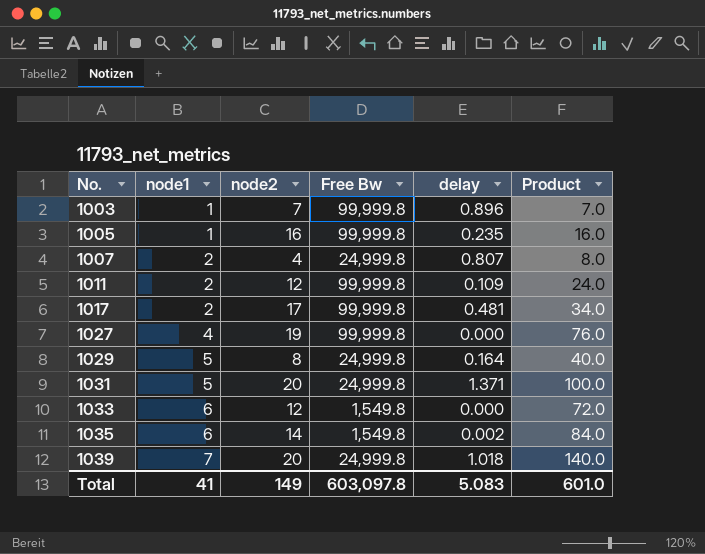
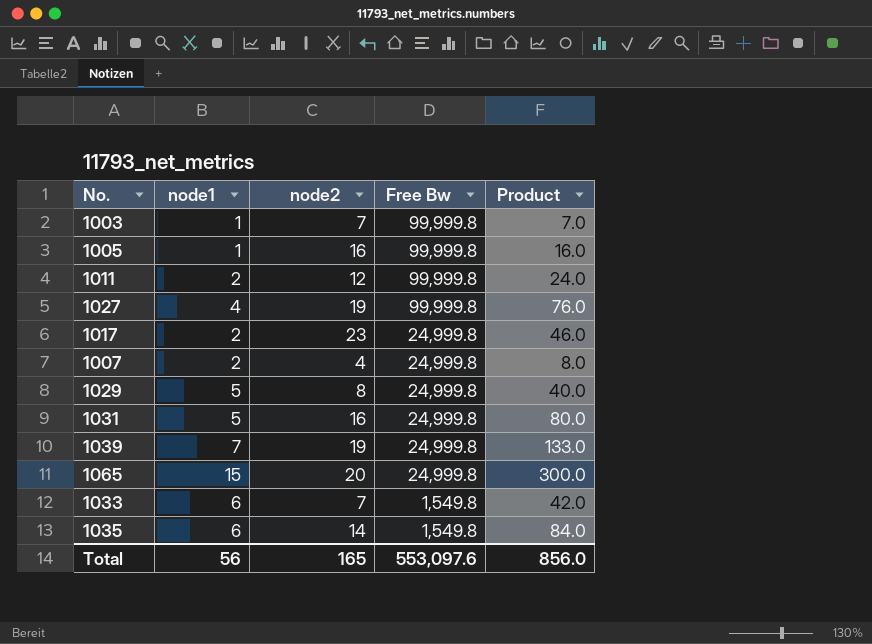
row order: No. ascending -> Free Bw descending
column delay | position: 5 -> none
1017 | node2: 17 -> 23
1017 | Free Bw: 99,999.8 -> 24,999.8
1017 | Product: 34.0 -> 46.0
1031 | node2: 20 -> 16
1031 | Product: 100.0 -> 80.0
1039 | node2: 20 -> 19
1039 | Product: 140.0 -> 133.0
row 1065: none -> 15 | 20 | 24,999.8 | 300.0
1033 | node2: 12 -> 7
1033 | Product: 72.0 -> 42.0
Total | node1: 41 -> 56
Total | node2: 149 -> 165
Total | Free Bw: 603,097.8 -> 553,097.6
Total | Product: 601.0 -> 856.0

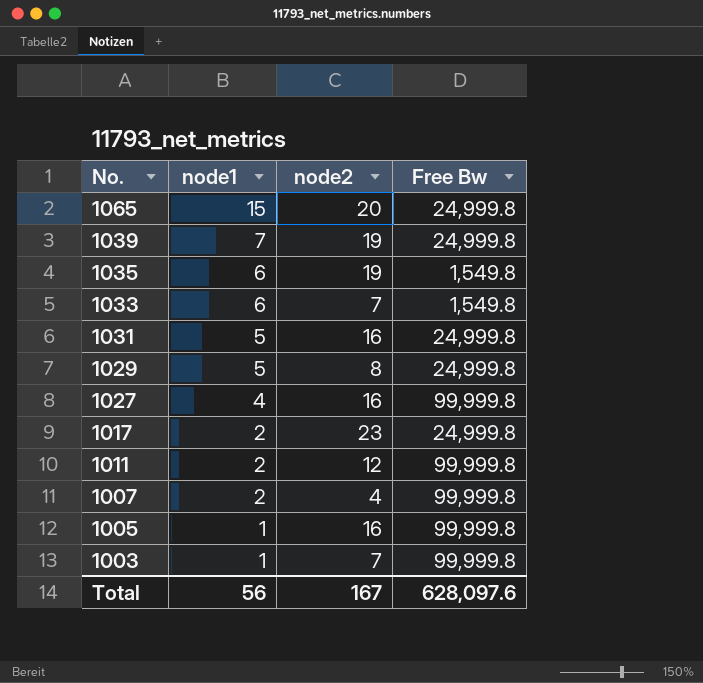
row order: Free Bw descending -> No. descending
column Product | formula: [node1] * [node2] -> none
1035 | node2: 14 -> 19
1027 | node2: 19 -> 16
1007 | Free Bw: 24,999.8 -> 99,999.8
Total | node2: 165 -> 167
Total | Free Bw: 553,097.6 -> 628,097.6

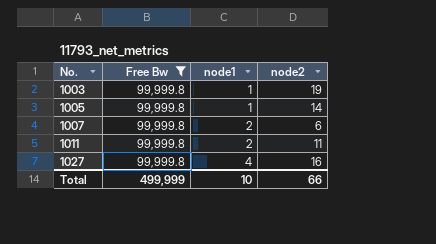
filter: none -> Free Bw = 99,999.8
row order: No. descending -> No. ascending
column Free Bw | position: 4 -> 2
1003 | node2: 7 -> 19
1005 | node2: 16 -> 14
1007 | node2: 4 -> 6
1011 | node2: 12 -> 11
Total | Free Bw: 628,097.6 -> 499,999
Total | node1: 56 -> 10
Total | node2: 167 -> 66

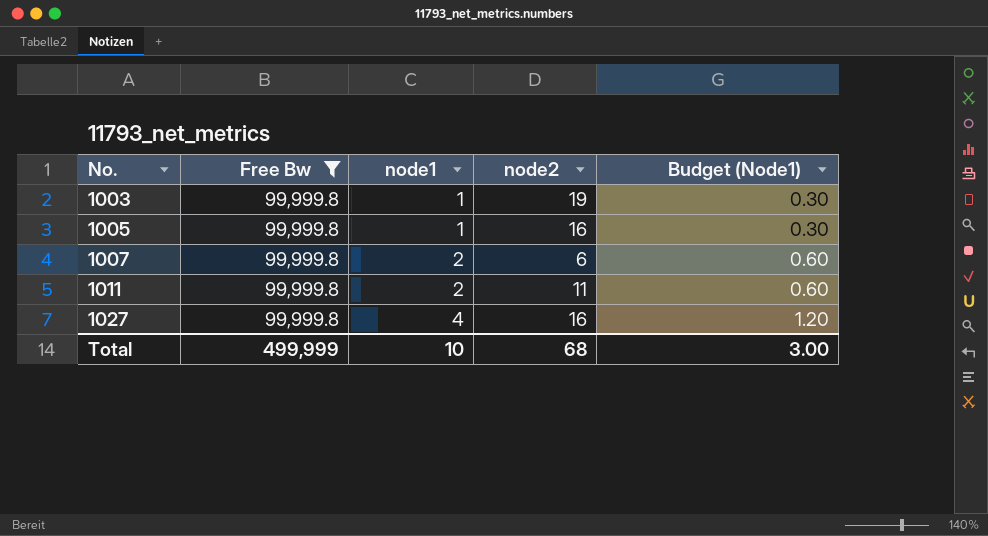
column Budget (Node1) | formula: none -> [node1] * 0.3
1005 | node2: 14 -> 16
Total | node2: 66 -> 68

